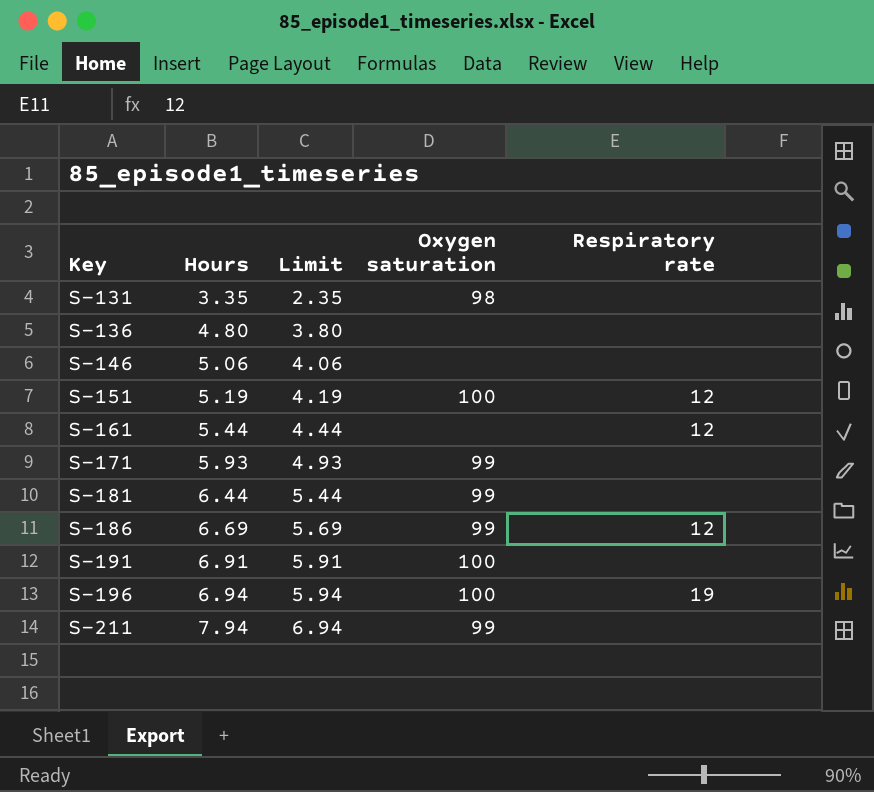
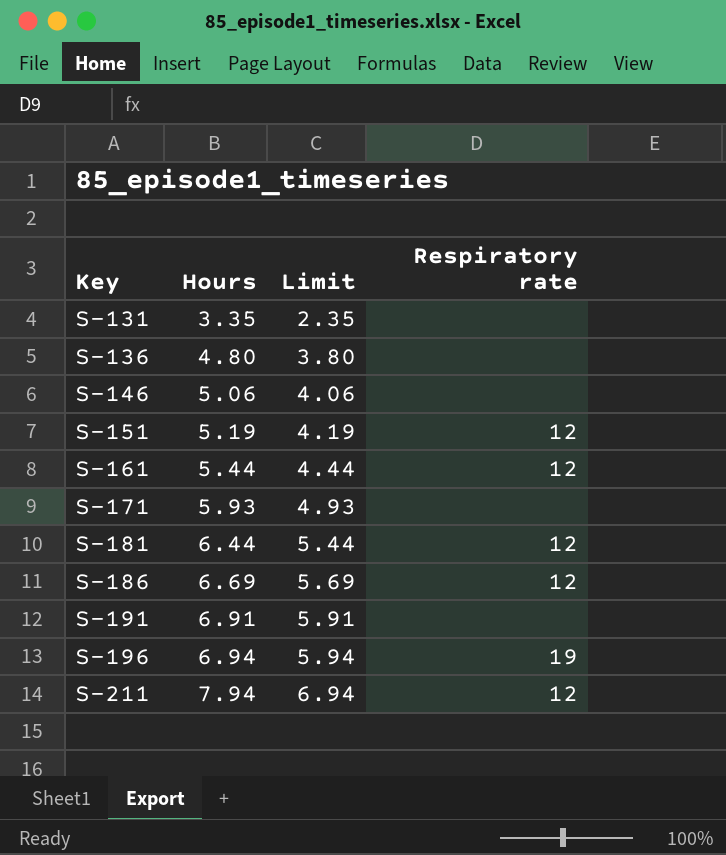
column Oxygen saturation | position: 4 -> none
S-181 | Respiratory rate: none -> 12
S-211 | Respiratory rate: none -> 12

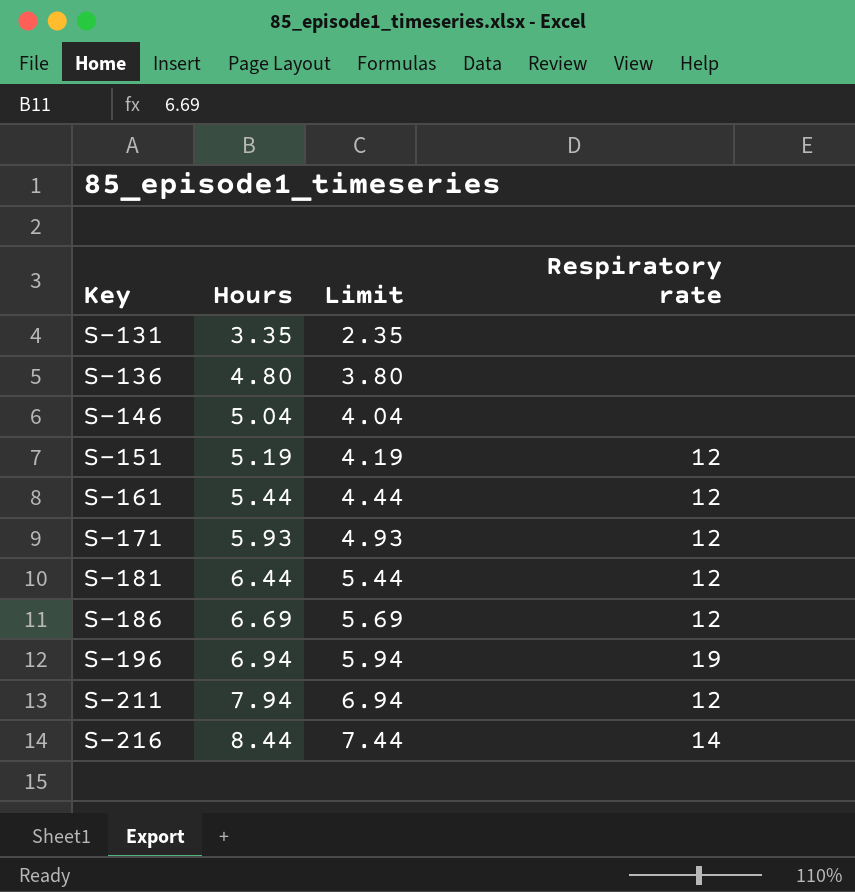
row S-191: 6.91 | 5.91 | none -> none
S-146 | Hours: 5.06 -> 5.04
S-146 | Limit: 4.06 -> 4.04
S-171 | Respiratory rate: none -> 12
row S-216: none -> 8.44 | 7.44 | 14

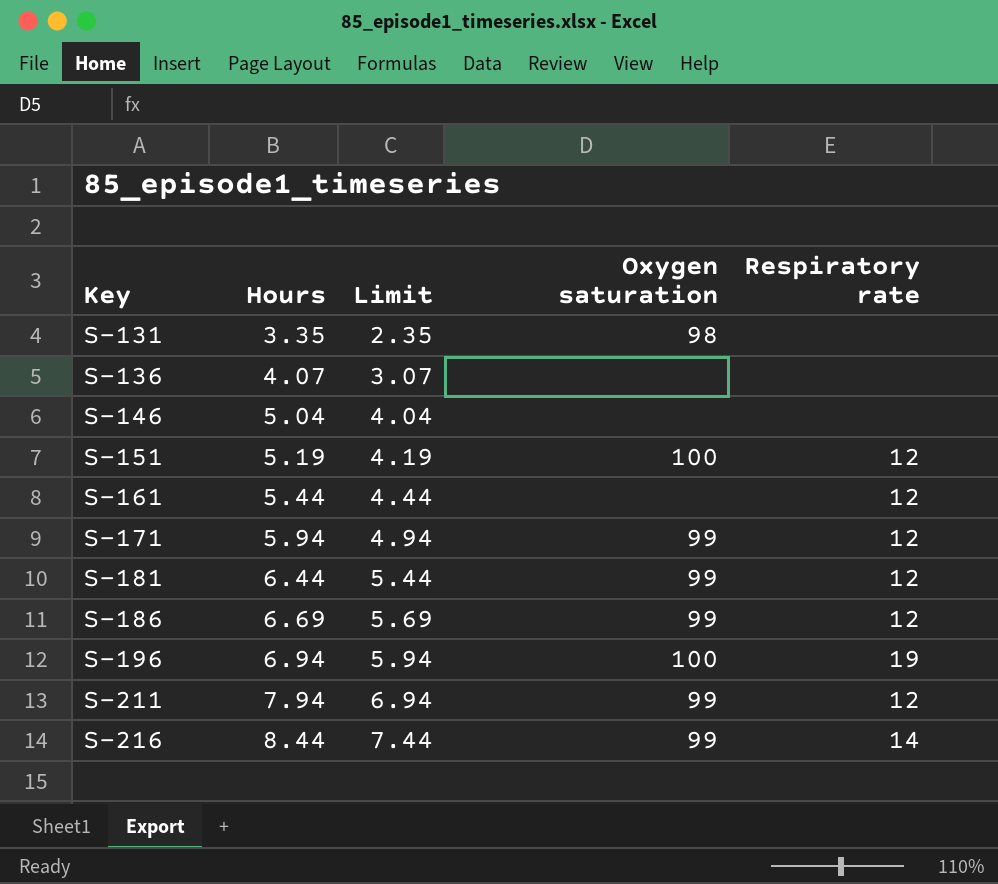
column Oxygen saturation | position: none -> 4
S-136 | Hours: 4.80 -> 4.07
S-136 | Limit: 3.80 -> 3.07
S-171 | Hours: 5.93 -> 5.94
S-171 | Limit: 4.93 -> 4.94

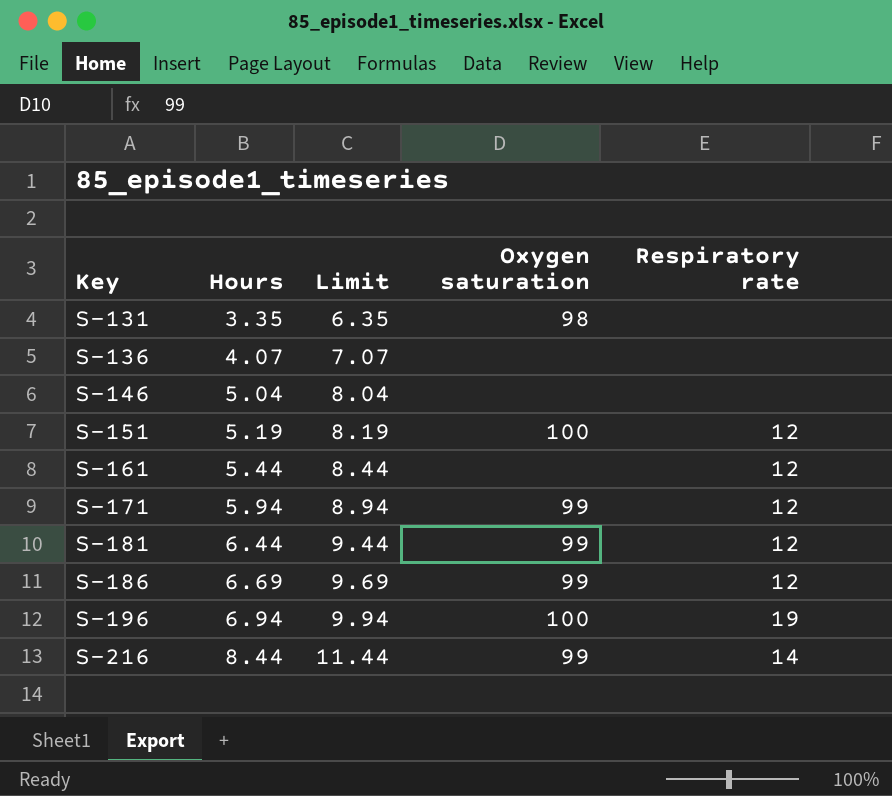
column Limit | formula: [Hours] - 1 -> [Hours] + 3
row S-211: 7.94 | 6.94 | 99 | 12 -> none

